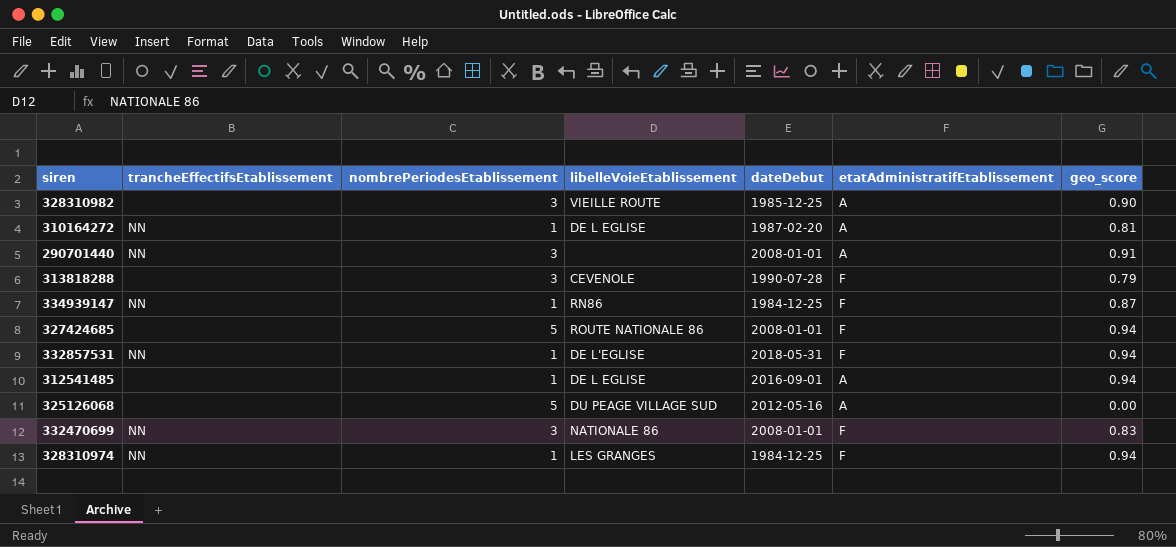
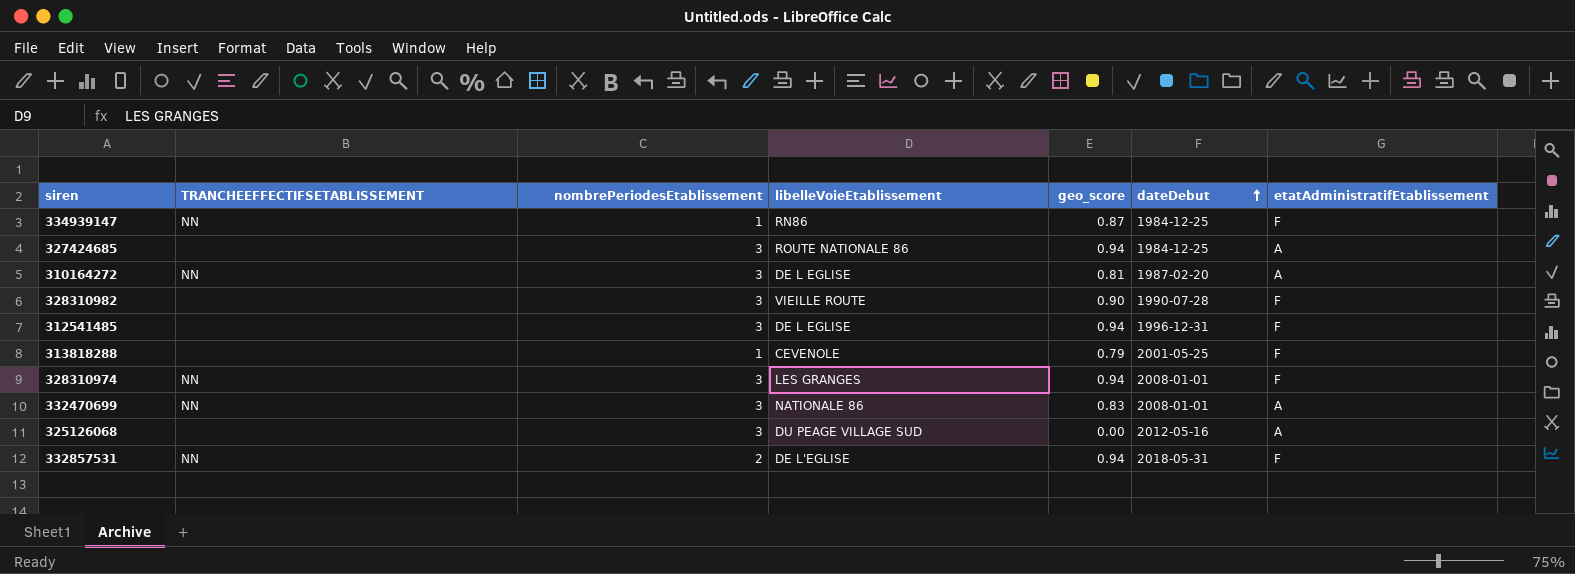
row order: none -> dateDebut ascending
column name: trancheEffectifsEtablissement -> TRANCHEEFFECTIFSETABLISSEMENT
column geo_score | position: 7 -> 5
row 290701440: NN | 3 | none | 2008-01-01 | A | 0.91 -> none
327424685 | nombrePeriodesEtablissement: 5 -> 3
327424685 | dateDebut: 2008-01-01 -> 1984-12-25
327424685 | etatAdministratifEtablissement: F -> A
310164272 | nombrePeriodesEtablissement: 1 -> 3
328310982 | dateDebut: 1985-12-25 -> 1990-07-28
328310982 | etatAdministratifEtablissement: A -> F
312541485 | nombrePeriodesEtablissement: 1 -> 3
312541485 | dateDebut: 2016-09-01 -> 1996-12-31
312541485 | etatAdministratifEtablissement: A -> F
313818288 | nombrePeriodesEtablissement: 3 -> 1
313818288 | dateDebut: 1990-07-28 -> 2001-05-25
328310974 | nombrePeriodesEtablissement: 1 -> 3
328310974 | dateDebut: 1984-12-25 -> 2008-01-01
332470699 | etatAdministratifEtablissement: F -> A
325126068 | nombrePeriodesEtablissement: 5 -> 3
332857531 | nombrePeriodesEtablissement: 1 -> 2

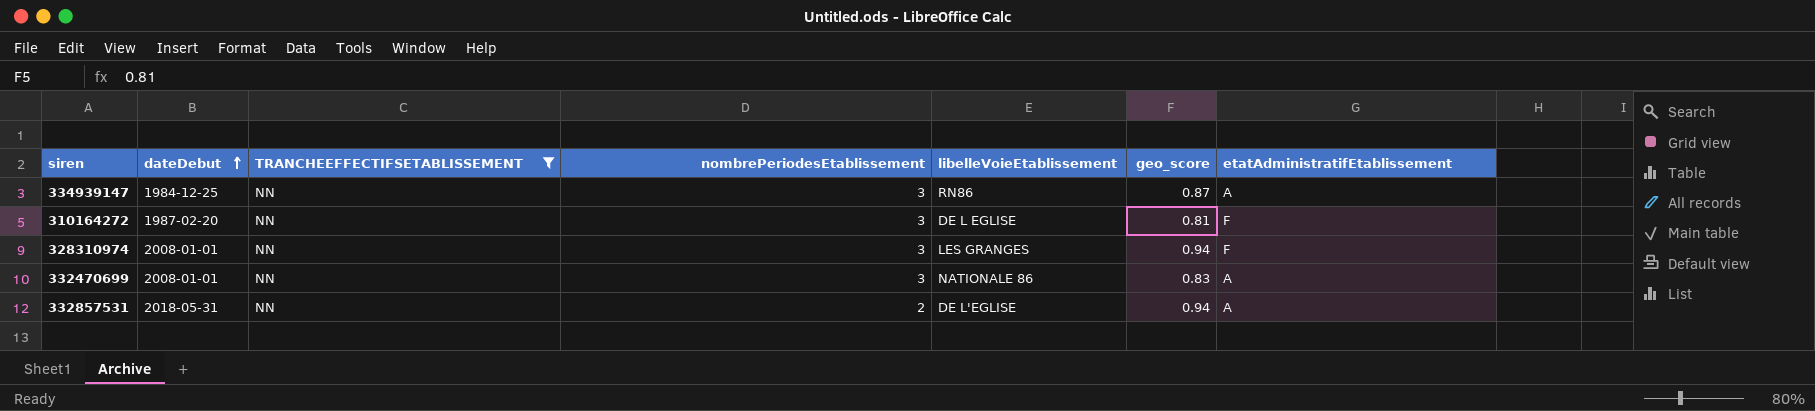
filter: none -> TRANCHEEFFECTIFSETABLISSEMENT = NN
column dateDebut | position: 6 -> 2
334939147 | nombrePeriodesEtablissement: 1 -> 3
334939147 | etatAdministratifEtablissement: F -> A
310164272 | etatAdministratifEtablissement: A -> F
332857531 | etatAdministratifEtablissement: F -> A

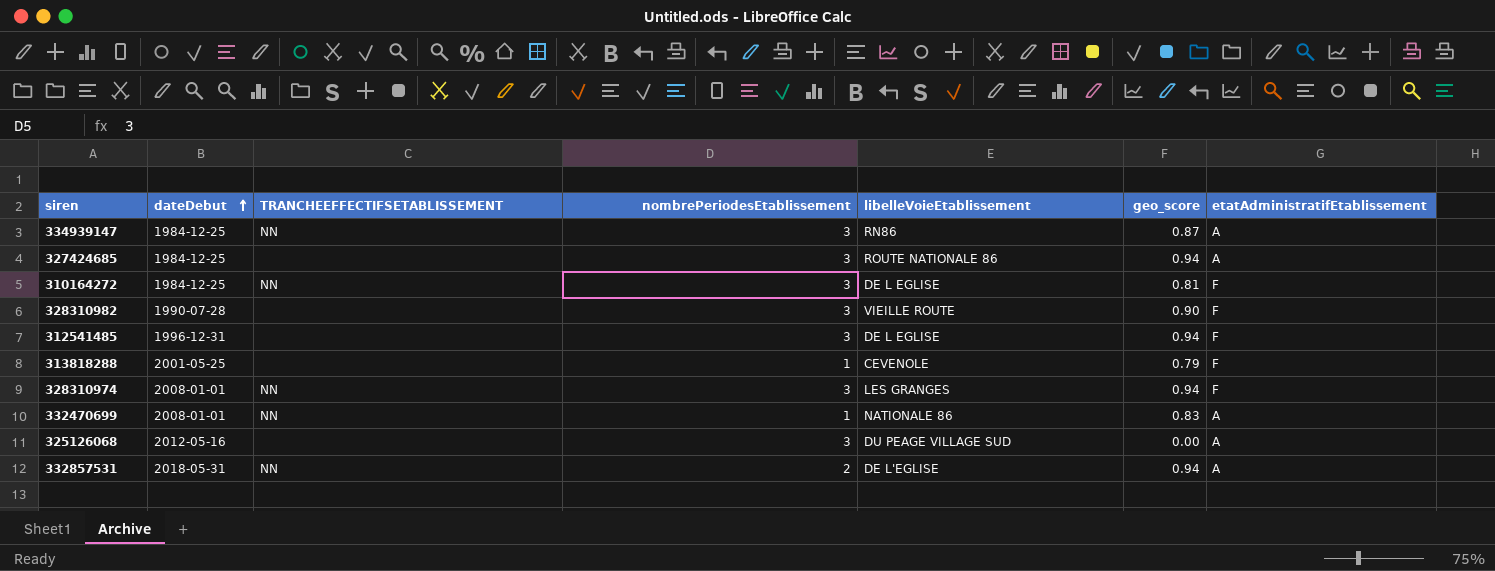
filter: TRANCHEEFFECTIFSETABLISSEMENT = NN -> none
310164272 | dateDebut: 1987-02-20 -> 1984-12-25
332470699 | nombrePeriodesEtablissement: 3 -> 1

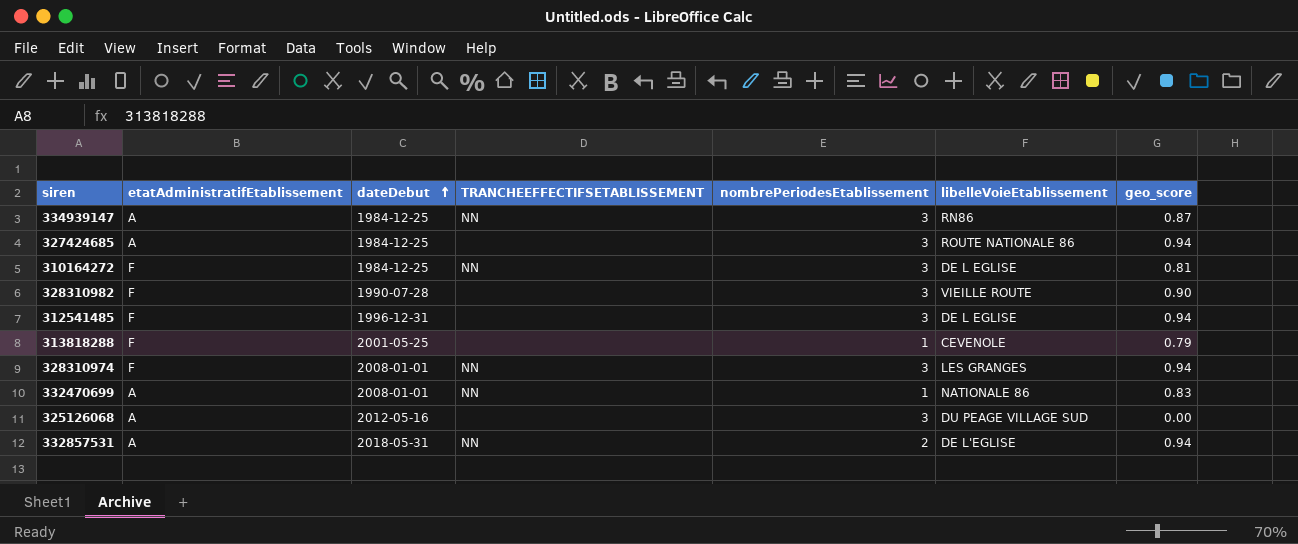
column etatAdministratifEtablissement | position: 7 -> 2

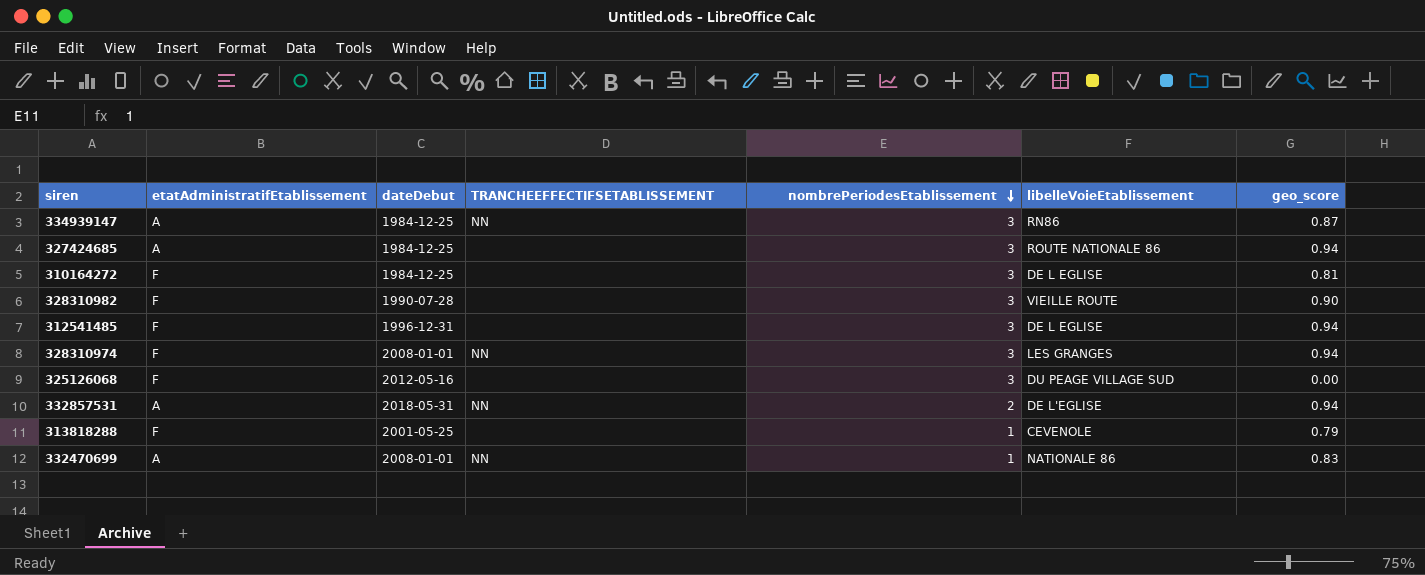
row order: dateDebut ascending -> nombrePeriodesEtablissement descending
310164272 | TRANCHEEFFECTIFSETABLISSEMENT: NN -> none
325126068 | etatAdministratifEtablissement: A -> F

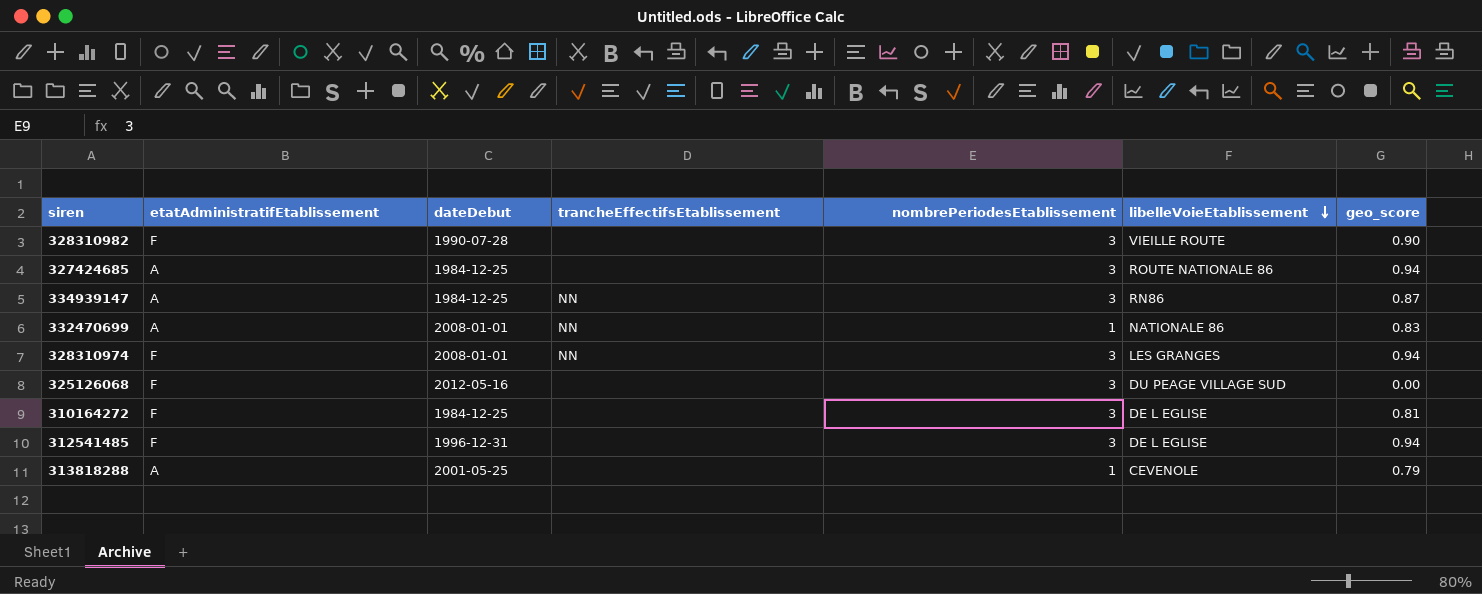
row order: nombrePeriodesEtablissement descending -> libelleVoieEtablissement descending
column name: TRANCHEEFFECTIFSETABLISSEMENT -> trancheEffectifsEtablissement
row 332857531: A | 2018-05-31 | NN | 2 | DE L'EGLISE | 0.94 -> none
313818288 | etatAdministratifEtablissement: F -> A

